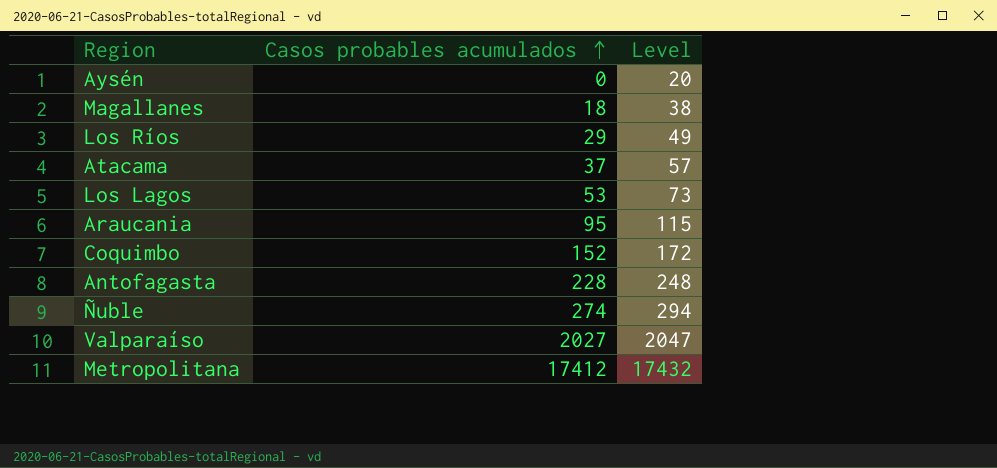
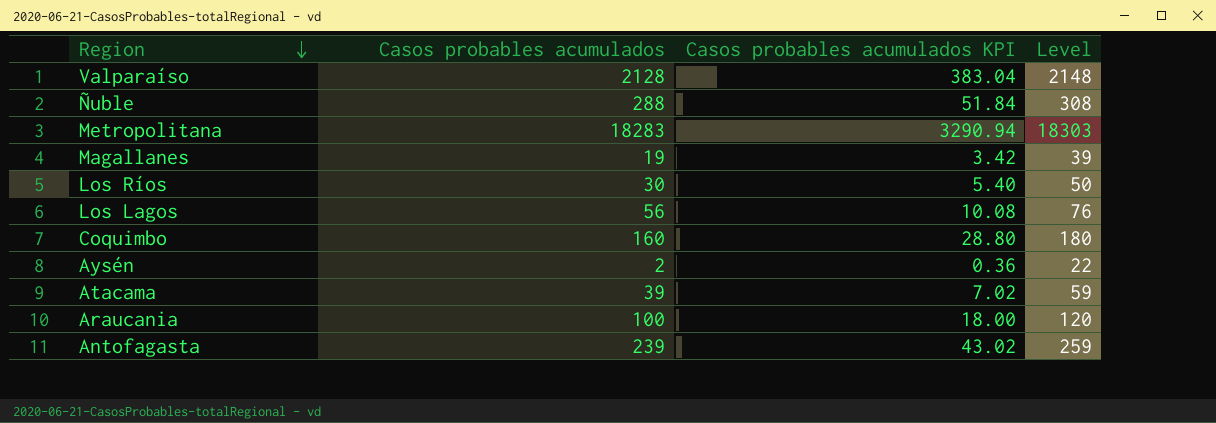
row order: Casos probables acumulados ascending -> Region descending
column Casos probables acumulados KPI | formula: none -> [Casos probables acumulados] * 0.18
Valparaíso | Casos probables acumulados: 2027 -> 2128
Valparaíso | Level: 2047 -> 2148
Ñuble | Casos probables acumulados: 274 -> 288
Ñuble | Level: 294 -> 308
Metropolitana | Casos probables acumulados: 17412 -> 18283
Metropolitana | Level: 17432 -> 18303
Magallanes | Casos probables acumulados: 18 -> 19
Magallanes | Level: 38 -> 39
Los Ríos | Casos probables acumulados: 29 -> 30
Los Ríos | Level: 49 -> 50
Los Lagos | Casos probables acumulados: 53 -> 56
Los Lagos | Level: 73 -> 76
Coquimbo | Casos probables acumulados: 152 -> 160
Coquimbo | Level: 172 -> 180
Aysén | Casos probables acumulados: 0 -> 2
Aysén | Level: 20 -> 22
Atacama | Casos probables acumulados: 37 -> 39
Atacama | Level: 57 -> 59
Araucania | Casos probables acumulados: 95 -> 100
Araucania | Level: 115 -> 120
Antofagasta | Casos probables acumulados: 228 -> 239
Antofagasta | Level: 248 -> 259

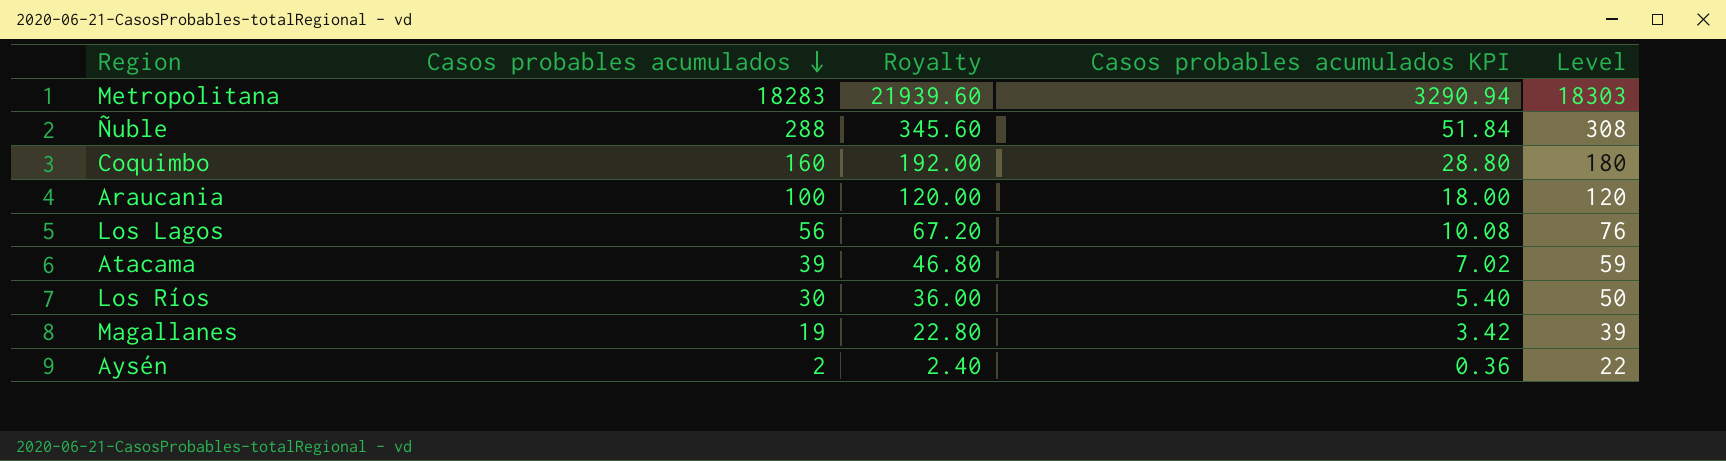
row order: Region descending -> Casos probables acumulados descending
column Royalty | formula: none -> [Casos probables acumulados] * 1.2
row Valparaíso: 2128 | 383.04 | 2148 -> none
row Antofagasta: 239 | 43.02 | 259 -> none

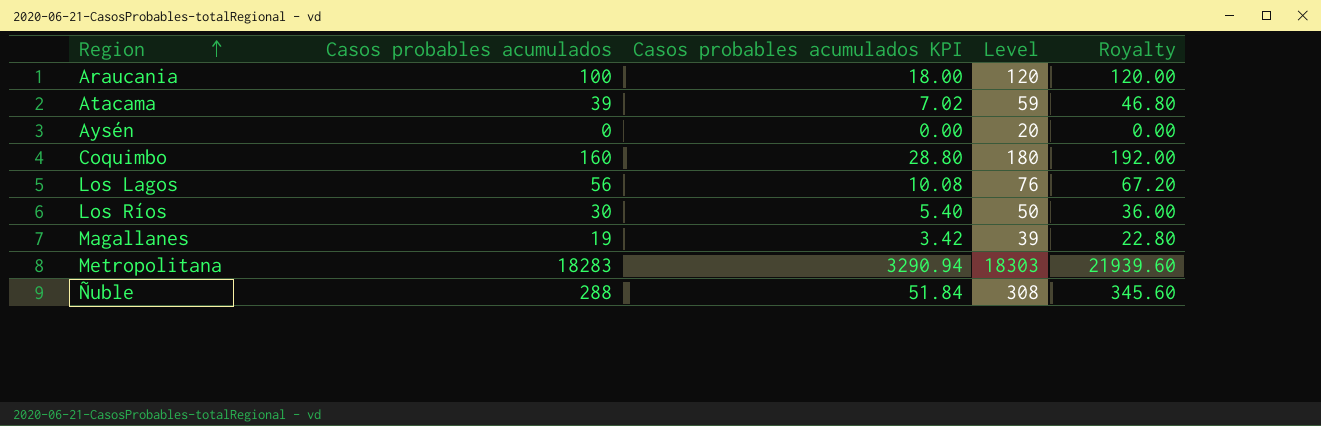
row order: Casos probables acumulados descending -> Region ascending
column Royalty | position: 3 -> 5
Aysén | Casos probables acumulados: 2 -> 0
Aysén | Casos probables acumulados KPI: 0.36 -> 0.00
Aysén | Level: 22 -> 20
Aysén | Royalty: 2.40 -> 0.00

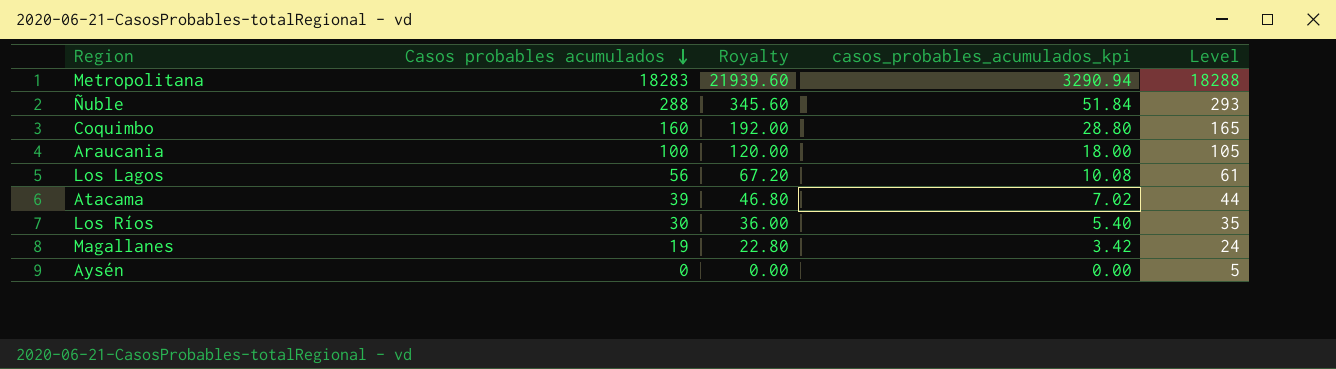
row order: Region ascending -> Casos probables acumulados descending
column Royalty | position: 5 -> 3
column name: Casos probables acumulados KPI -> casos_probables_acumulados_kpi
column Level | formula: [Casos probables acumulados] + 20 -> [Casos probables acumulados] + 5

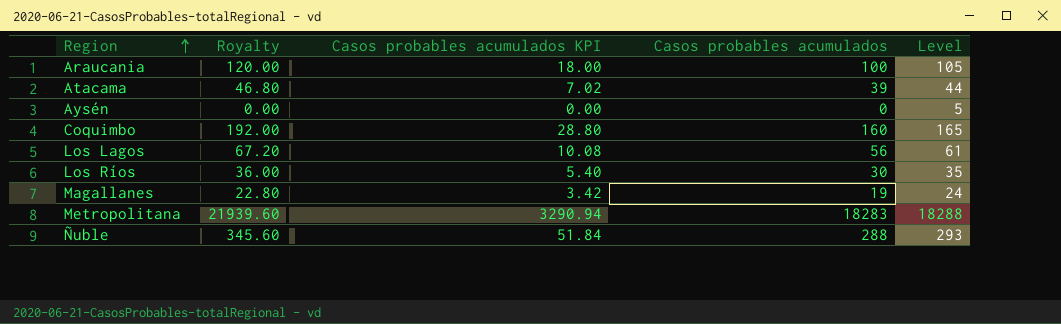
row order: Casos probables acumulados descending -> Region ascending
column name: casos_probables_acumulados_kpi -> Casos probables acumulados KPI
column Casos probables acumulados | position: 2 -> 4

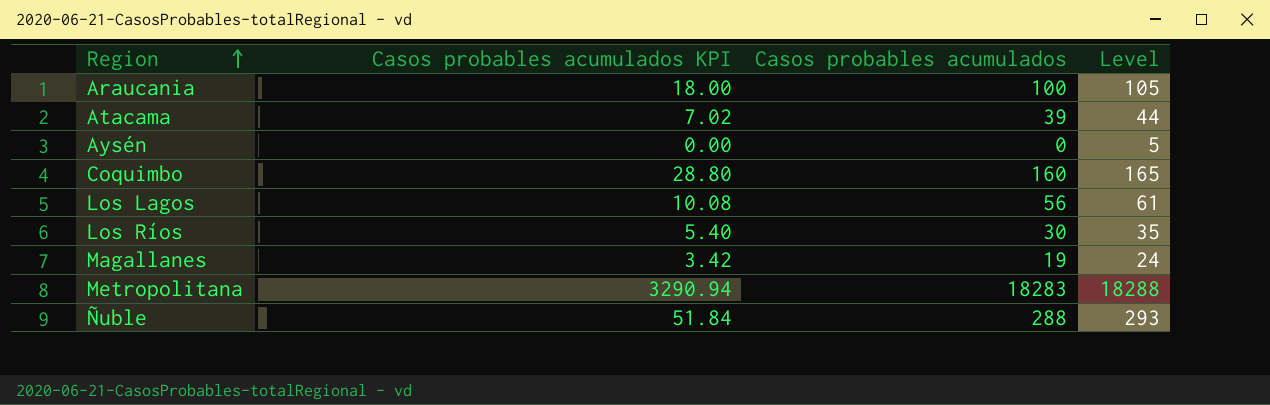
column Royalty | formula: [Casos probables acumulados] * 1.2 -> none

